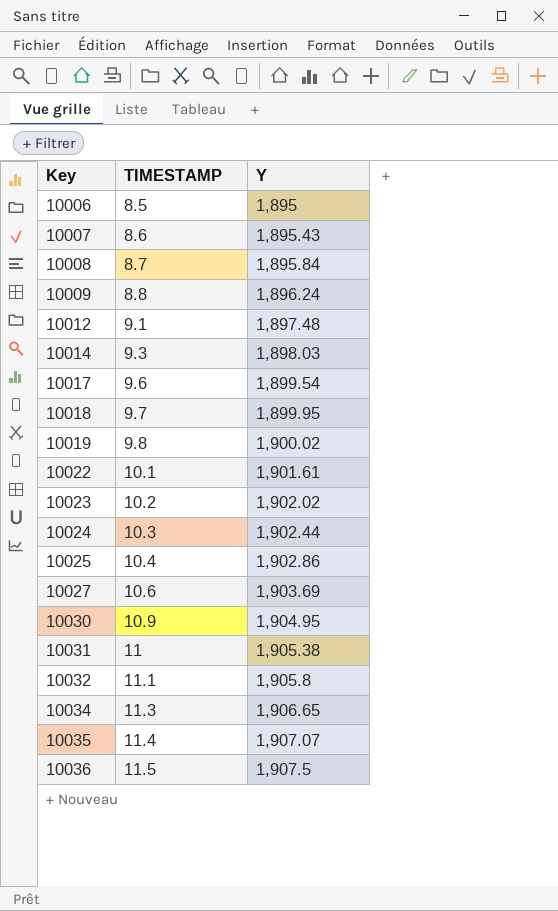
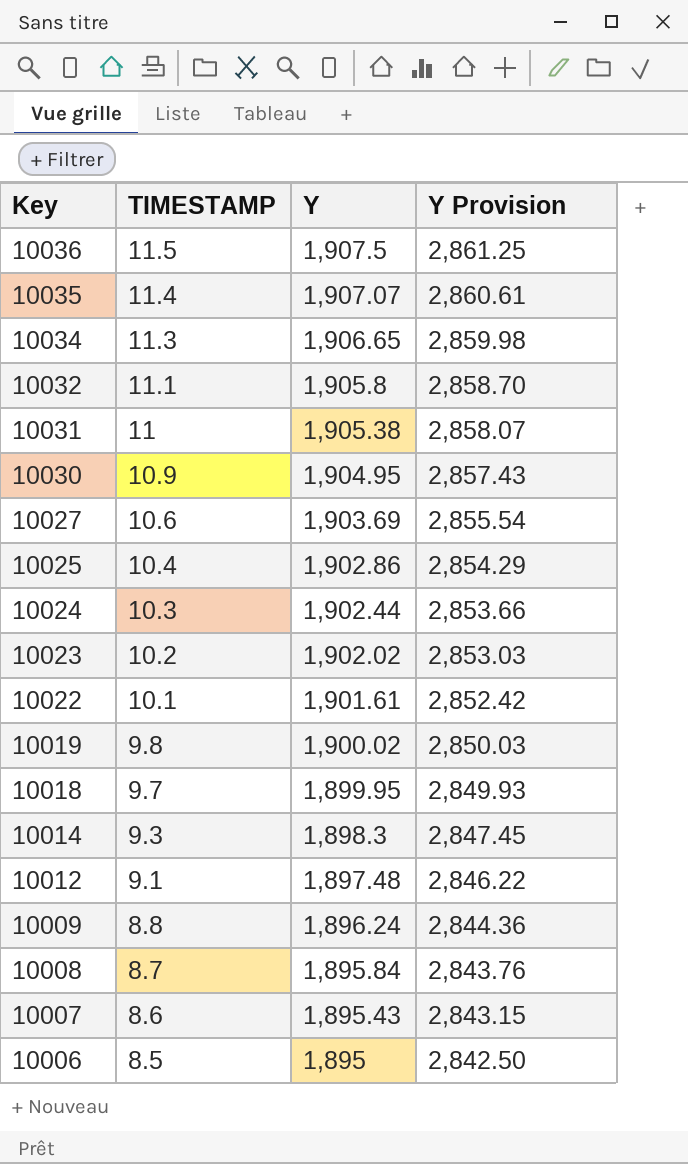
row order: Key ascending -> Key descending
column Y Provision | formula: none -> [Y] * 1.5
row 10017: 9.6 | 1,899.54 -> none
10014 | Y: 1,898.03 -> 1,898.3

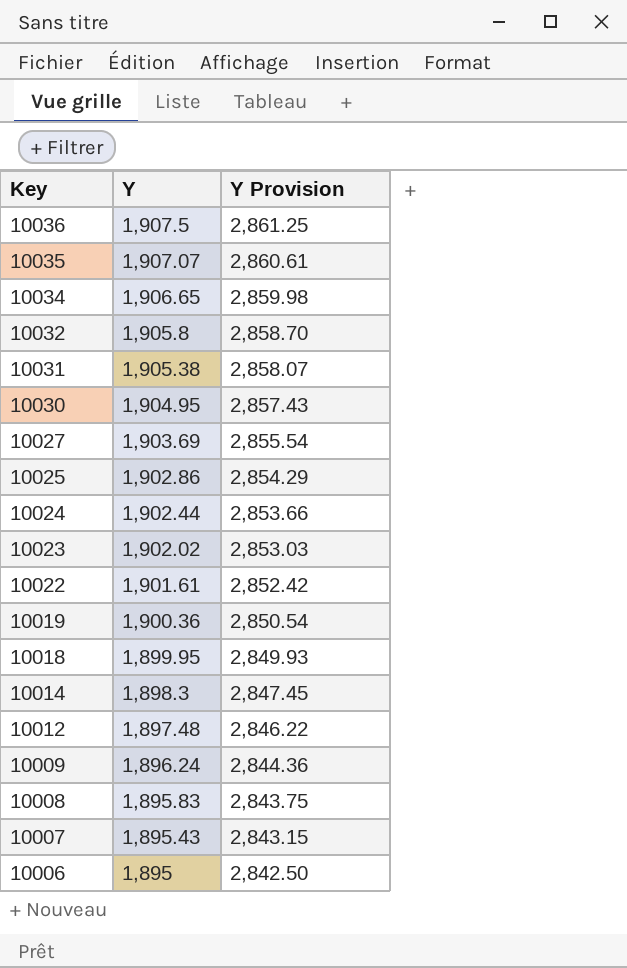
column TIMESTAMP | position: 2 -> none
10019 | Y: 1,900.02 -> 1,900.36
10019 | Y Provision: 2,850.03 -> 2,850.54
10008 | Y: 1,895.84 -> 1,895.83
10008 | Y Provision: 2,843.76 -> 2,843.75

